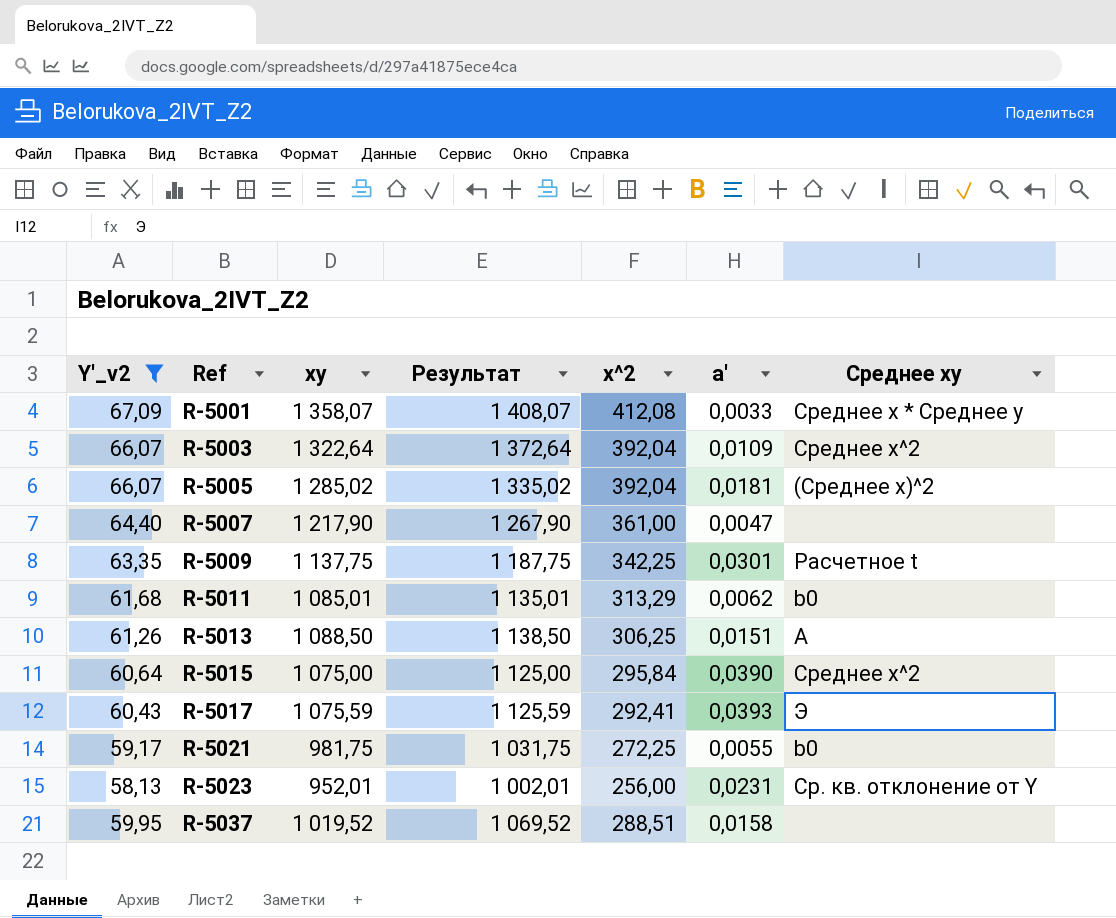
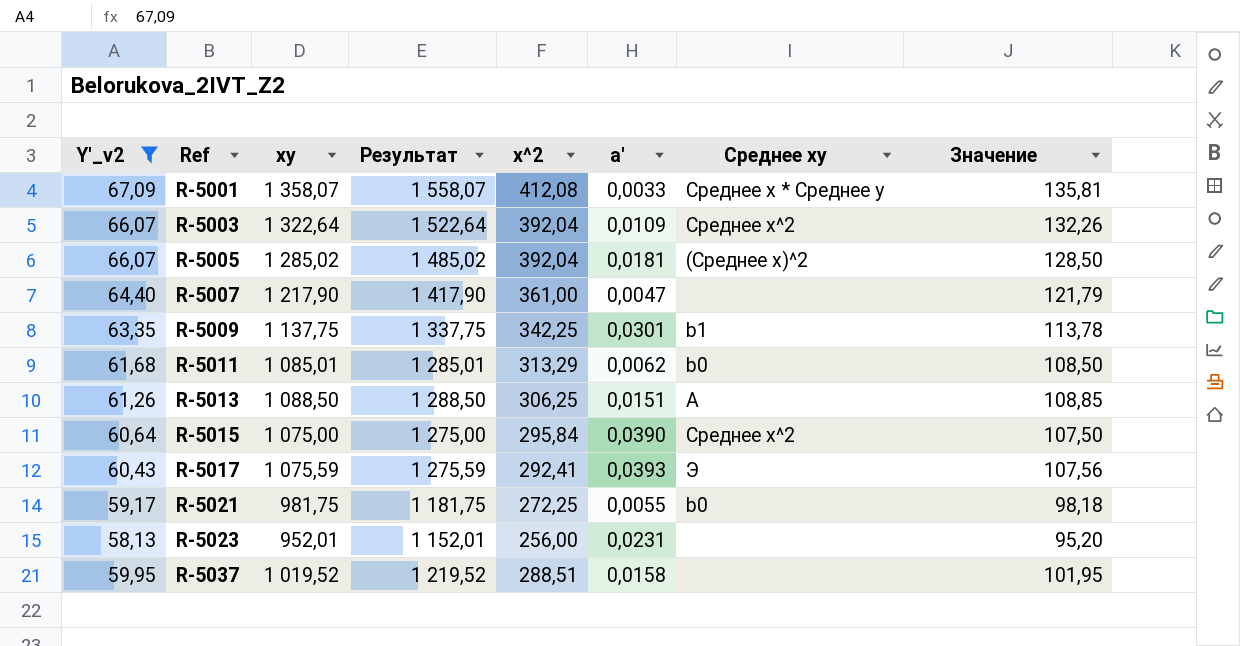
column Результат | formula: [xy] + 50 -> [xy] + 200
column Значение | formula: none -> [xy] * 0,1
R-5009 | Среднее xy: Расчетное t -> b1
R-5023 | Среднее xy: Ср. кв. отклонение от Y -> none

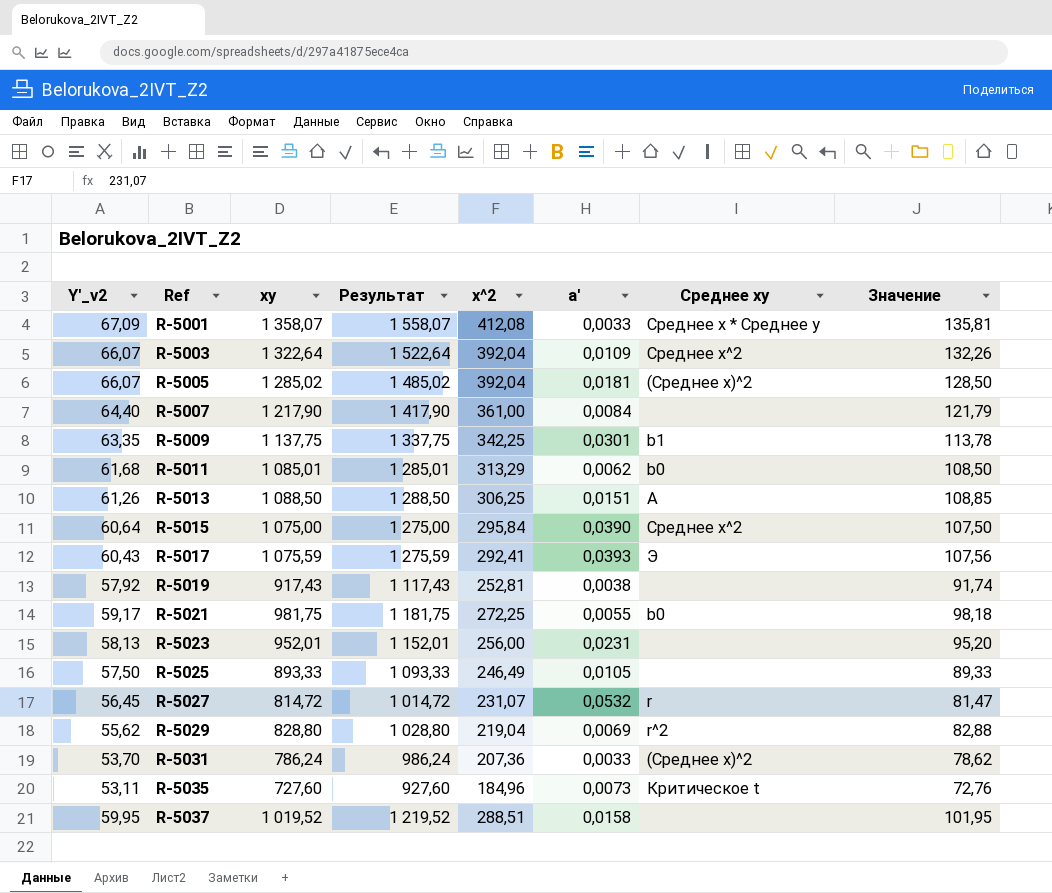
filter: Y'_v2 >= 58,13 -> none
R-5007 | a': 0,0047 -> 0,0084

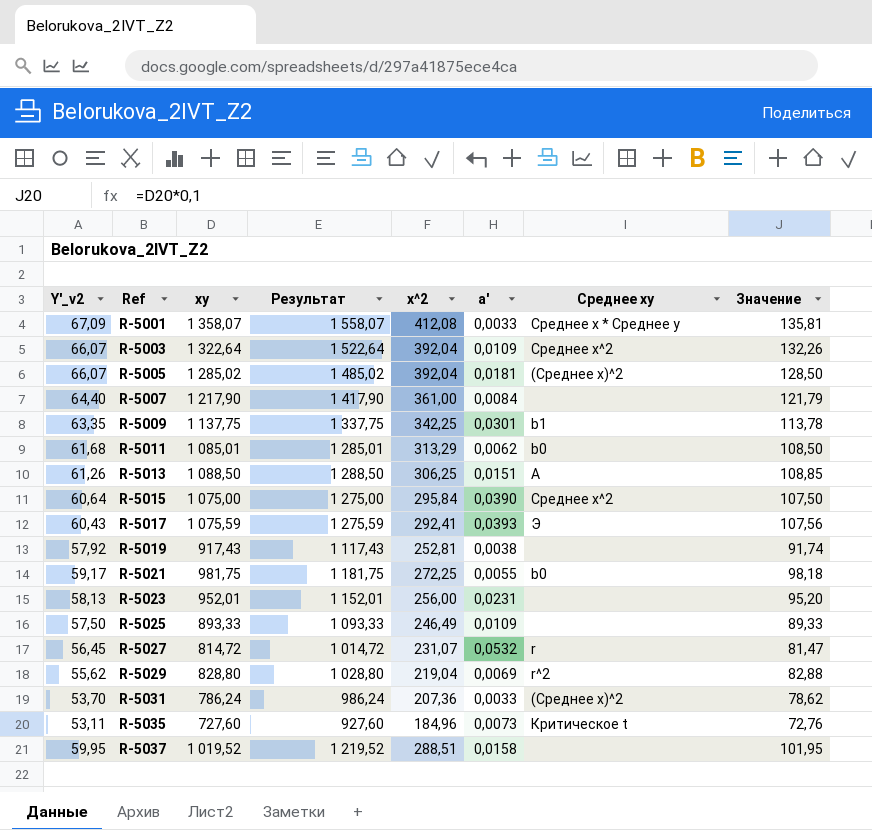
R-5025 | a': 0,0105 -> 0,0109

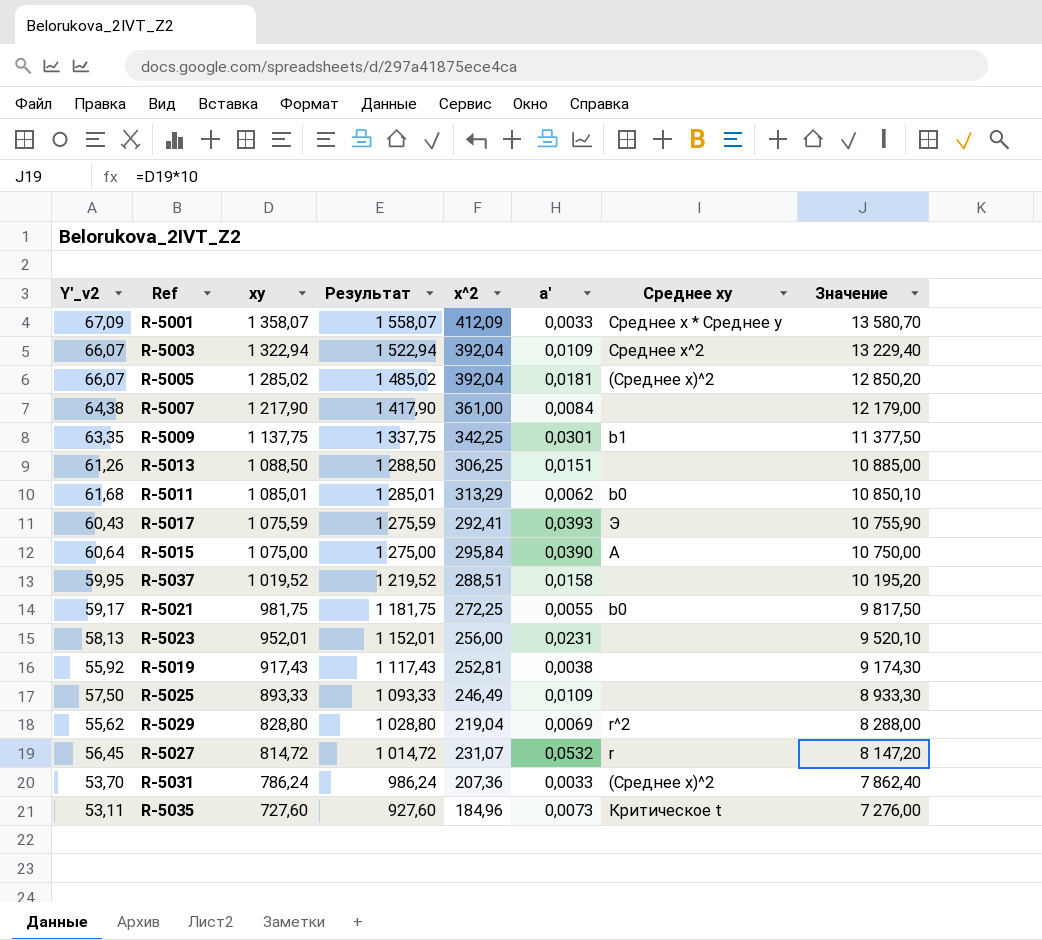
row order: Ref ascending -> xy descending
column Значение | formula: [xy] * 0,1 -> [xy] * 10
R-5001 | x^2: 412,08 -> 412,09
R-5003 | xy: 1 322,64 -> 1 322,94
R-5003 | Результат: 1 522,64 -> 1 522,94
R-5007 | Y'_v2: 64,40 -> 64,38
R-5013 | Среднее xy: А -> none
R-5015 | Среднее xy: Среднее x^2 -> А
R-5019 | Y'_v2: 57,92 -> 55,92

